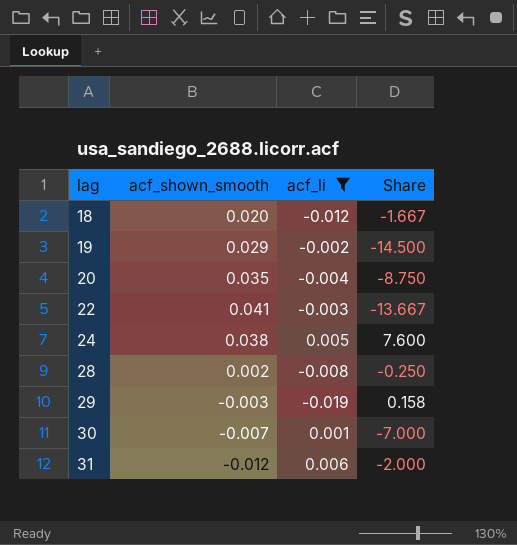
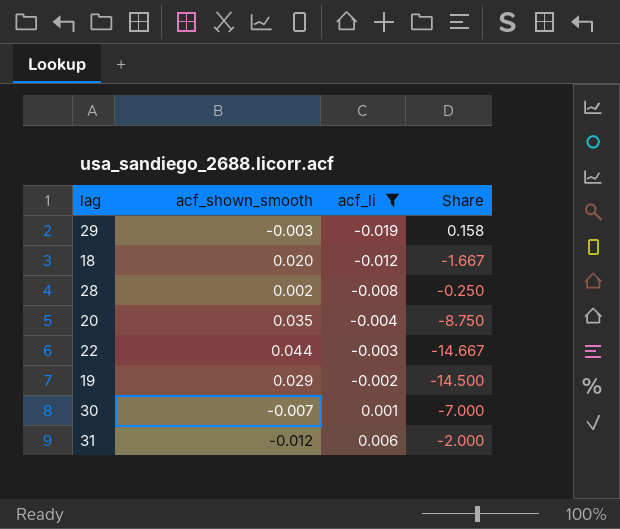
row order: lag ascending -> acf_li ascending
row 24: 0.038 | 0.005 | 7.600 -> none
22 | acf_shown_smooth: 0.041 -> 0.044
22 | Share: -13.667 -> -14.667

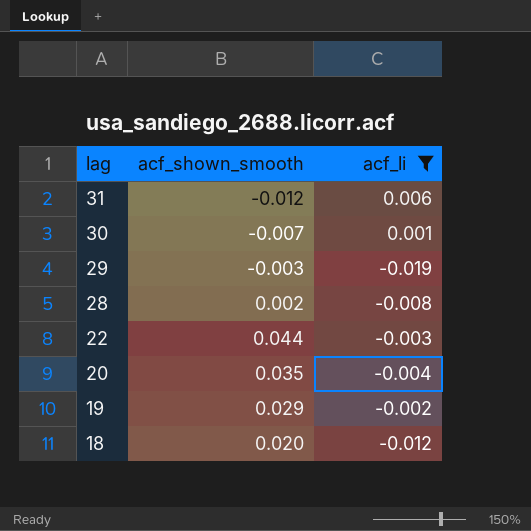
row order: acf_li ascending -> lag descending
column Share | formula: [acf_shown_smooth] / [acf_li] -> none

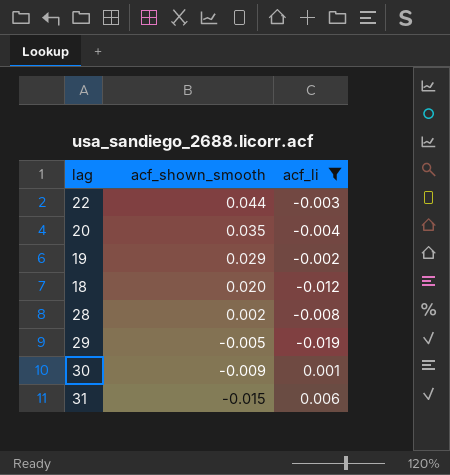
row order: lag descending -> acf_shown_smooth descending
29 | acf_shown_smooth: -0.003 -> -0.005
30 | acf_shown_smooth: -0.007 -> -0.009
31 | acf_shown_smooth: -0.012 -> -0.015

